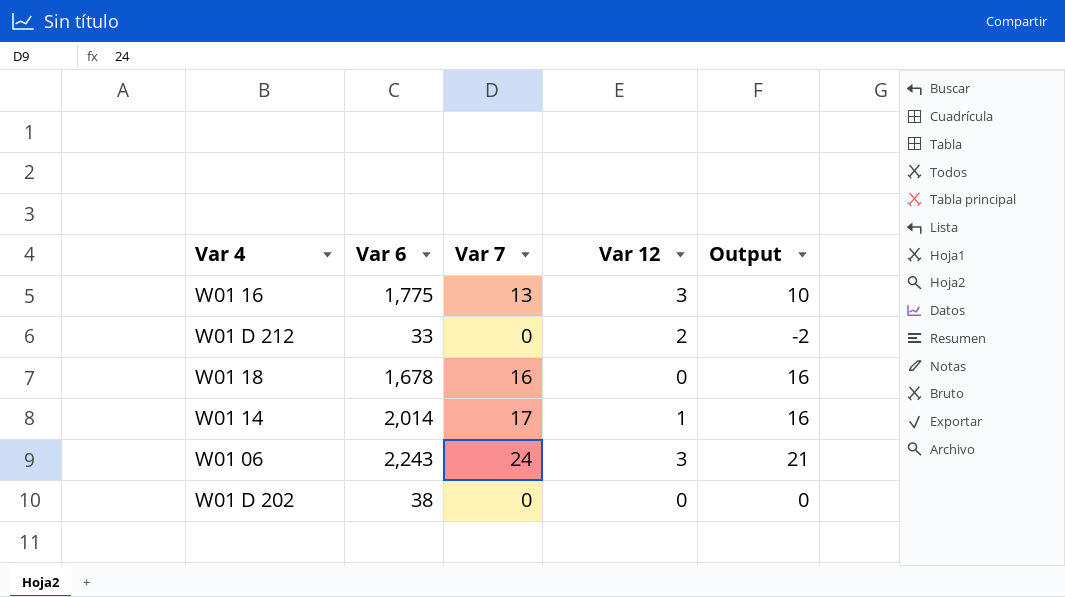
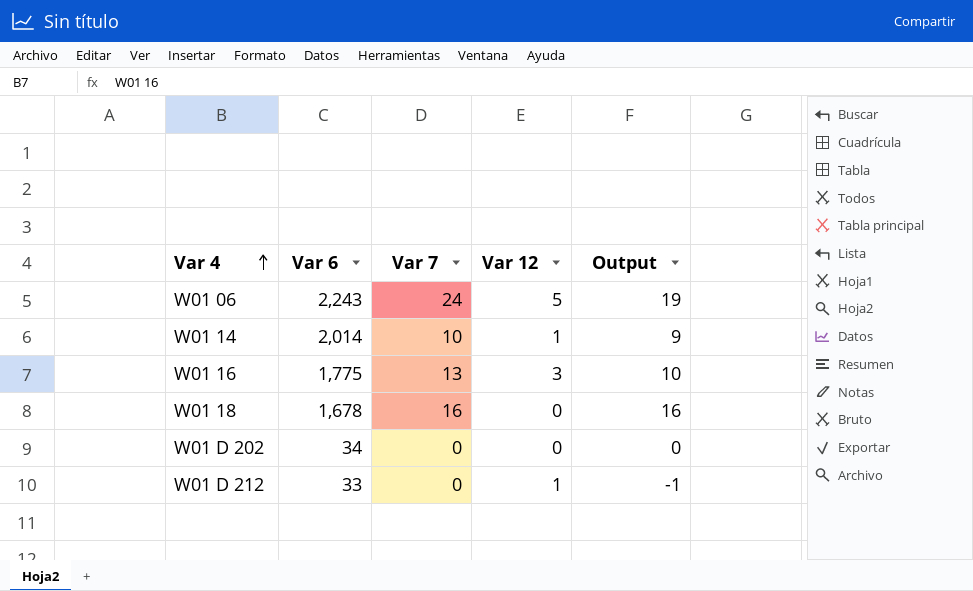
row order: none -> Var 4 ascending
W01 06 | Var 12: 3 -> 5
W01 06 | Output: 21 -> 19
W01 14 | Var 7: 17 -> 10
W01 14 | Output: 16 -> 9
W01 D 202 | Var 6: 38 -> 34
W01 D 212 | Var 12: 2 -> 1
W01 D 212 | Output: -2 -> -1

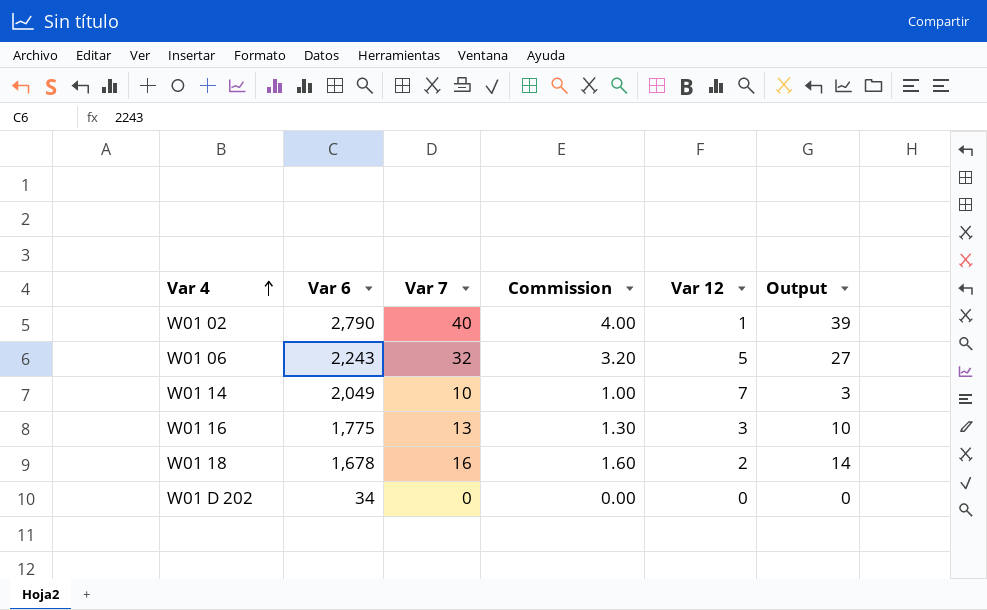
column Commission | formula: none -> [Var 7] * 0.1
row W01 D 212: 33 | 0 | 1 | -1 -> none
row W01 02: none -> 2,790 | 40 | 4.00 | 1 | 39
W01 06 | Var 7: 24 -> 32
W01 06 | Output: 19 -> 27
W01 14 | Var 6: 2,014 -> 2,049
W01 14 | Var 12: 1 -> 7
W01 14 | Output: 9 -> 3
W01 18 | Var 12: 0 -> 2
W01 18 | Output: 16 -> 14

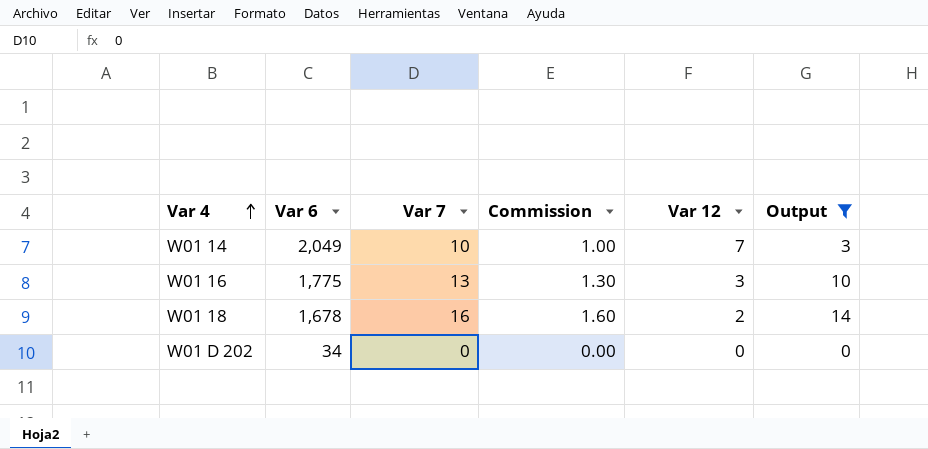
filter: none -> Output <= 14

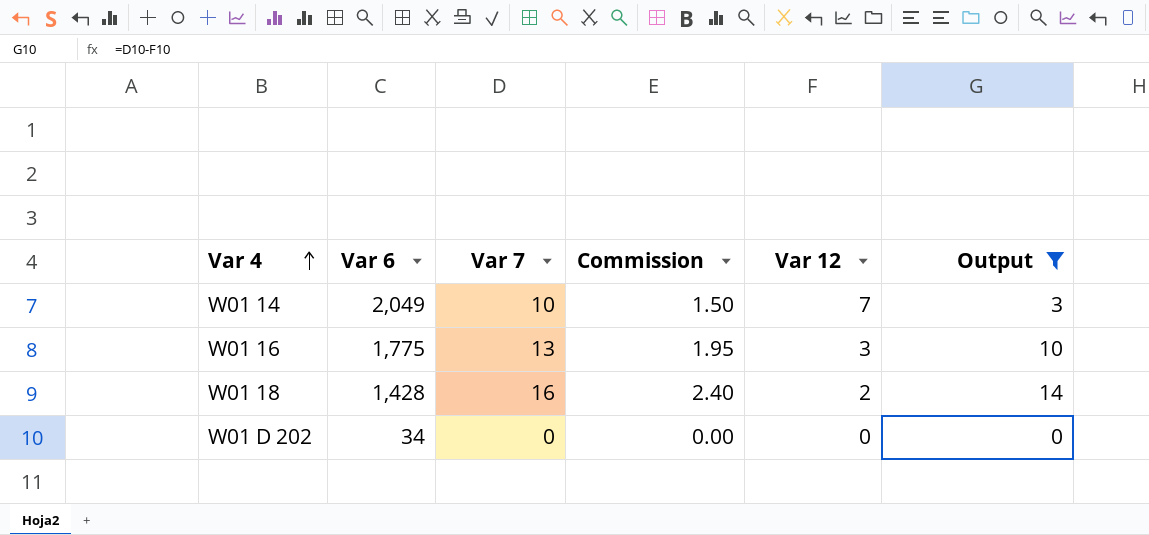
column Commission | formula: [Var 7] * 0.1 -> [Var 7] * 0.15
W01 18 | Var 6: 1,678 -> 1,428

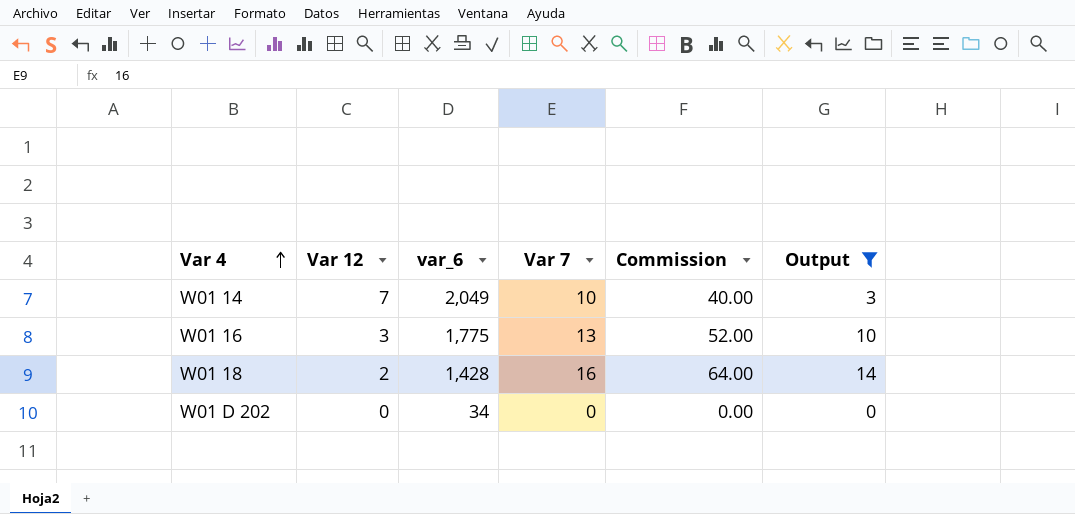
column Var 12 | position: 5 -> 2
column name: Var 6 -> var_6
column Commission | formula: [Var 7] * 0.15 -> [Var 7] * 4

